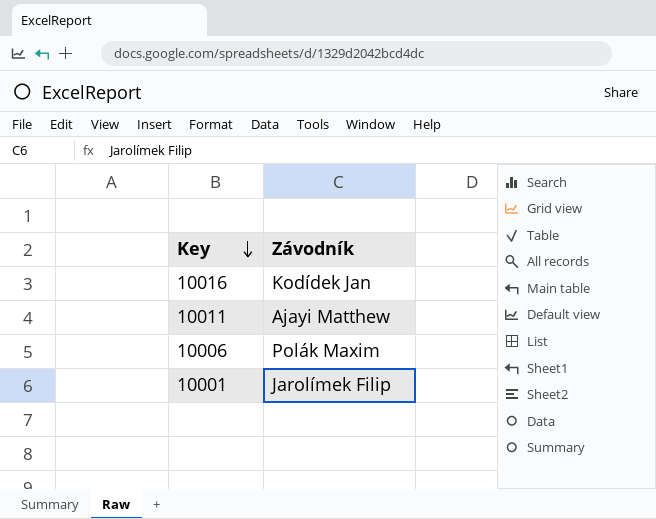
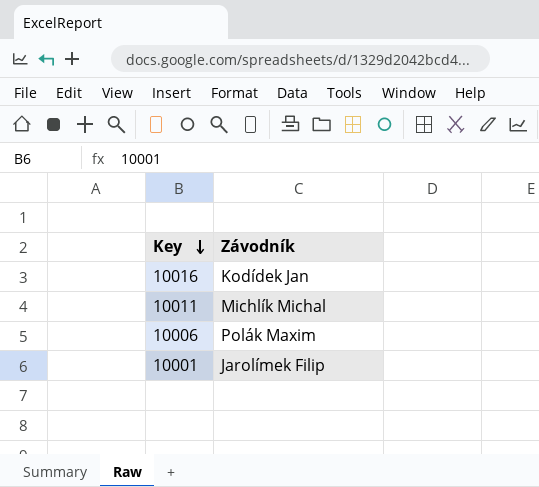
10011 | Závodník: Ajayi Matthew -> Michlík Michal

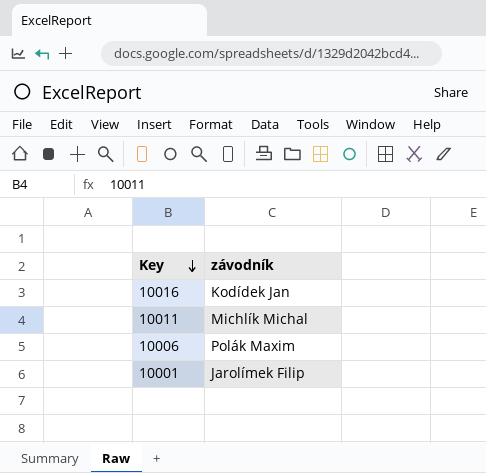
column name: Závodník -> závodník

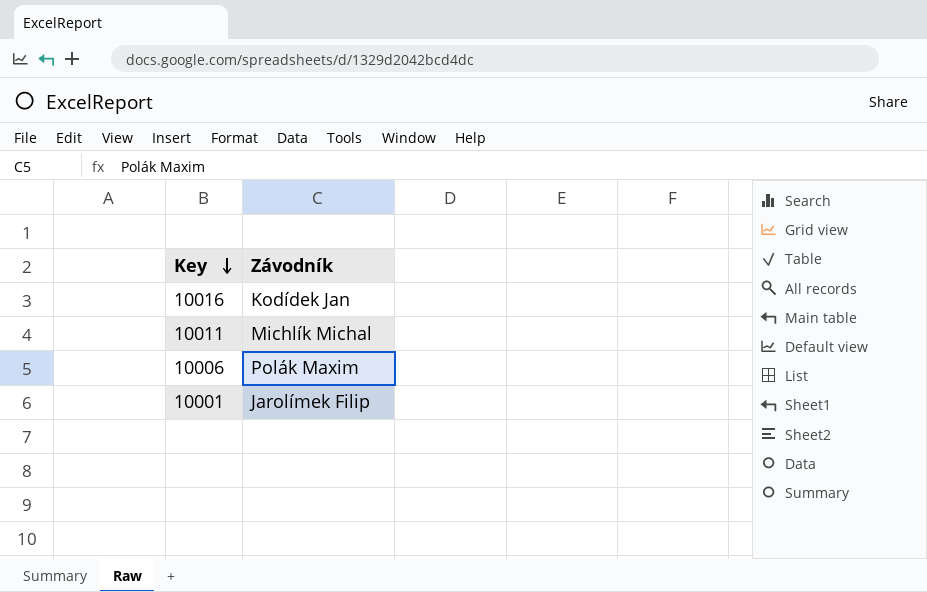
column name: závodník -> Závodník

